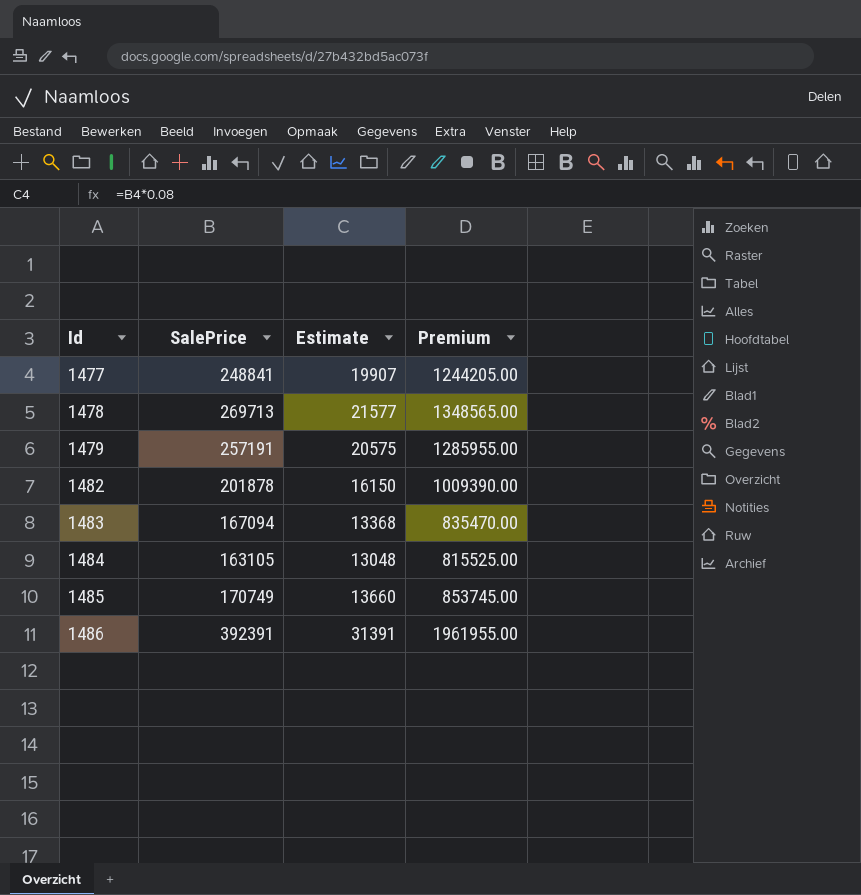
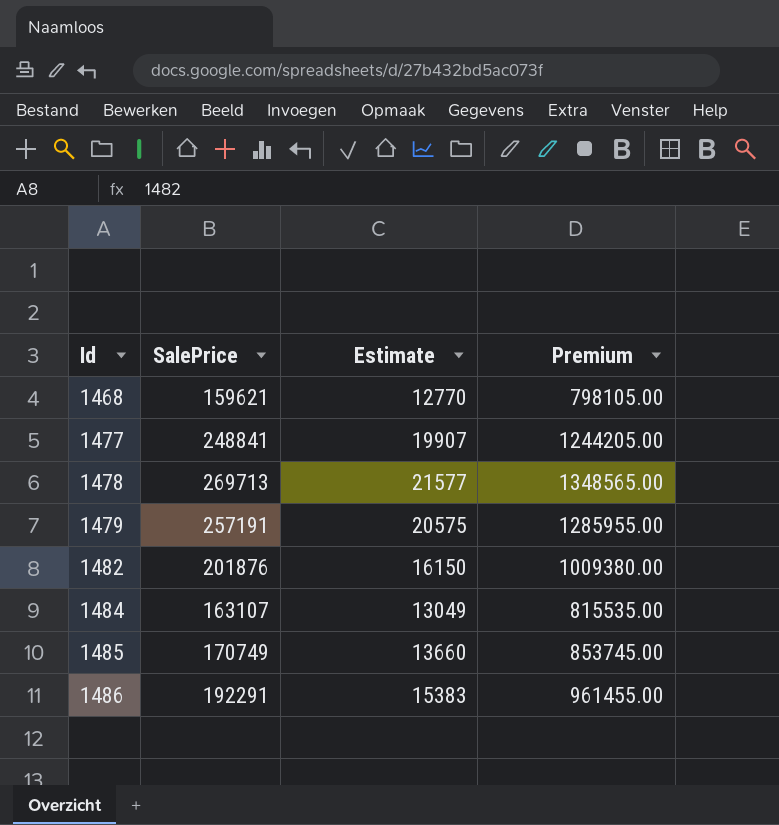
row 1483: 167094 | 13368 | 835470.00 -> none
row 1468: none -> 159621 | 12770 | 798105.00
1482 | SalePrice: 201878 -> 201876
1482 | Premium: 1009390.00 -> 1009380.00
1484 | SalePrice: 163105 -> 163107
1484 | Estimate: 13048 -> 13049
1484 | Premium: 815525.00 -> 815535.00
1486 | SalePrice: 392391 -> 192291
1486 | Estimate: 31391 -> 15383
1486 | Premium: 1961955.00 -> 961455.00

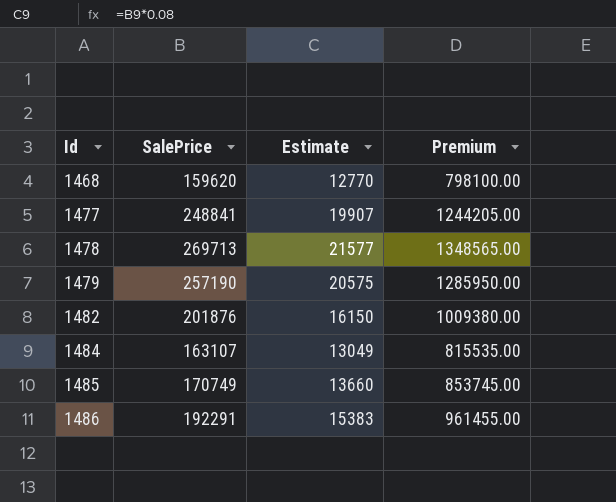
1468 | SalePrice: 159621 -> 159620
1468 | Premium: 798105.00 -> 798100.00
1479 | SalePrice: 257191 -> 257190
1479 | Premium: 1285955.00 -> 1285950.00

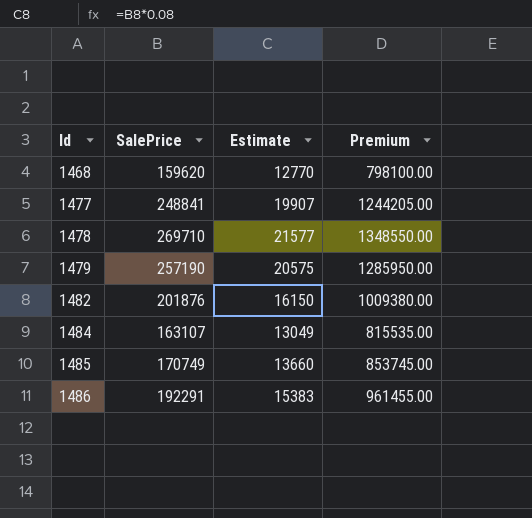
1478 | SalePrice: 269713 -> 269710
1478 | Premium: 1348565.00 -> 1348550.00

